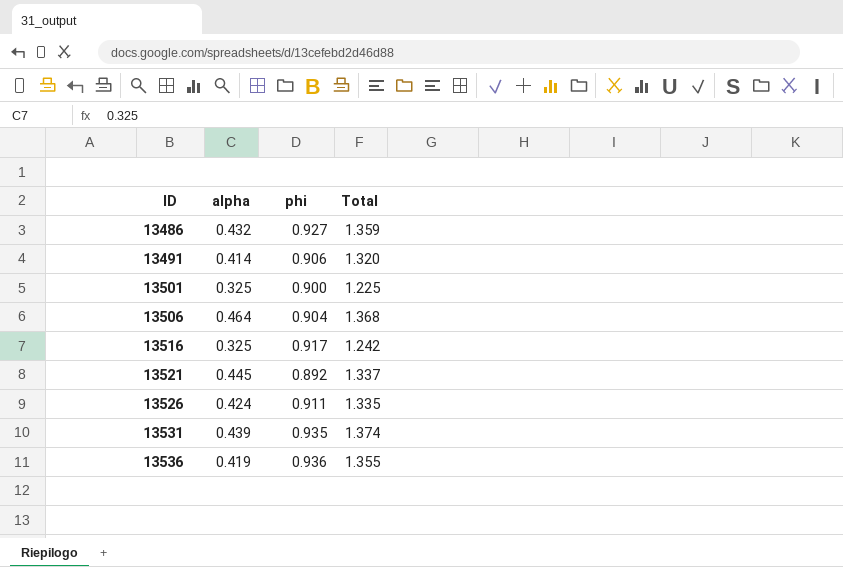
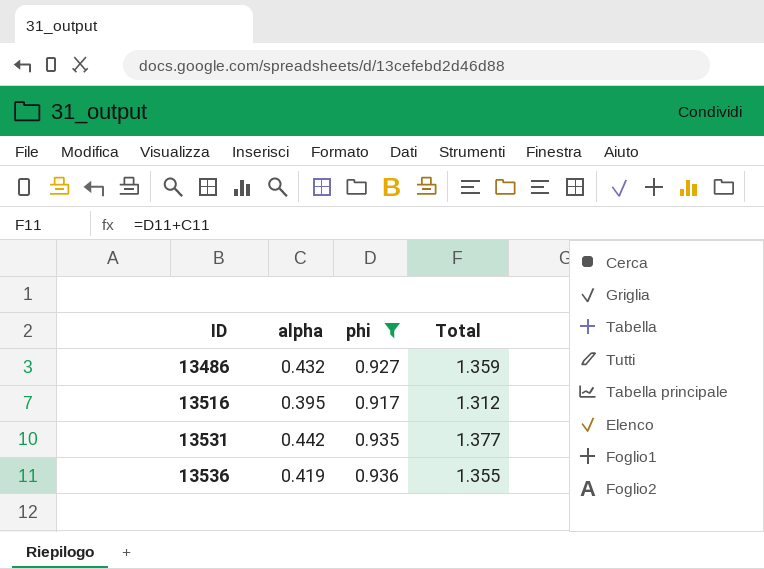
filter: none -> phi >= 0.917
13516 | alpha: 0.325 -> 0.395
13516 | Total: 1.242 -> 1.312
13531 | alpha: 0.439 -> 0.442
13531 | Total: 1.374 -> 1.377

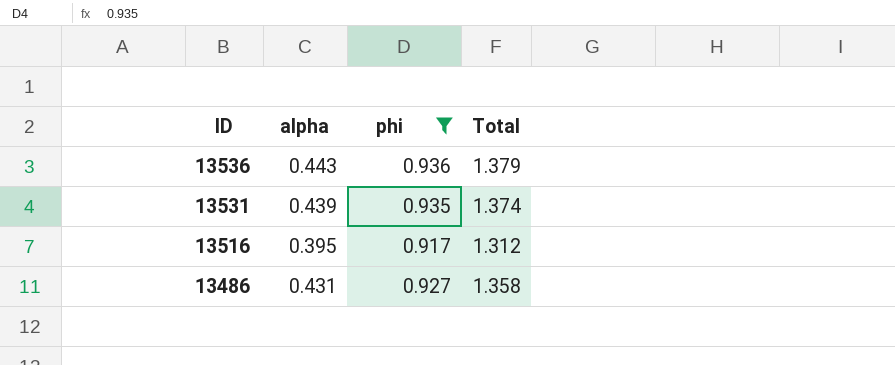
row order: ID ascending -> ID descending
13536 | alpha: 0.419 -> 0.443
13536 | Total: 1.355 -> 1.379
13531 | alpha: 0.442 -> 0.439
13531 | Total: 1.377 -> 1.374
13486 | alpha: 0.432 -> 0.431
13486 | Total: 1.359 -> 1.358

